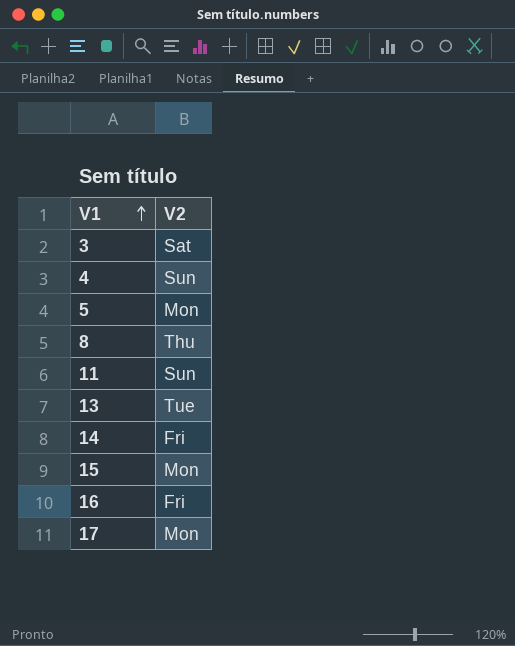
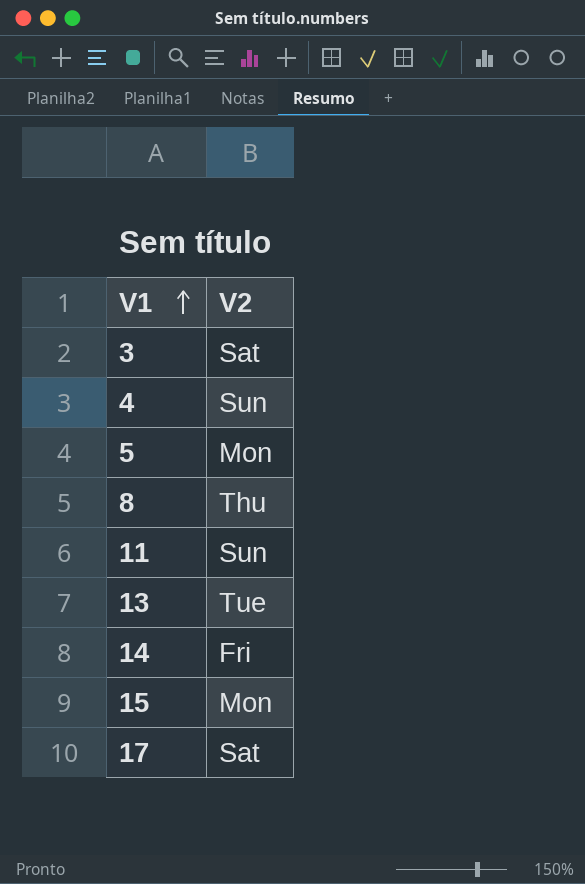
row 16: Fri -> none
17 | V2: Mon -> Sat

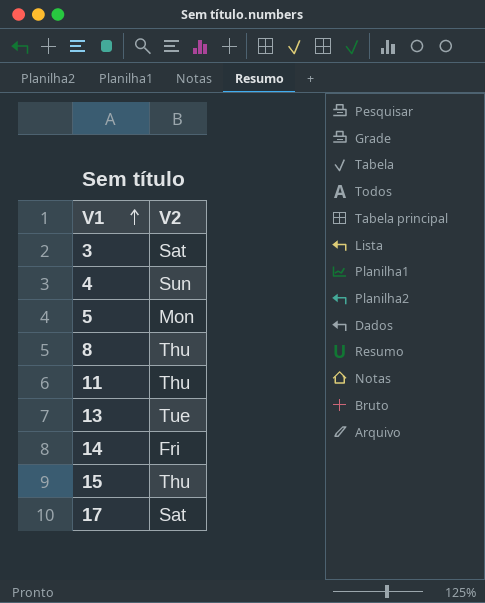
11 | V2: Sun -> Thu
15 | V2: Mon -> Thu

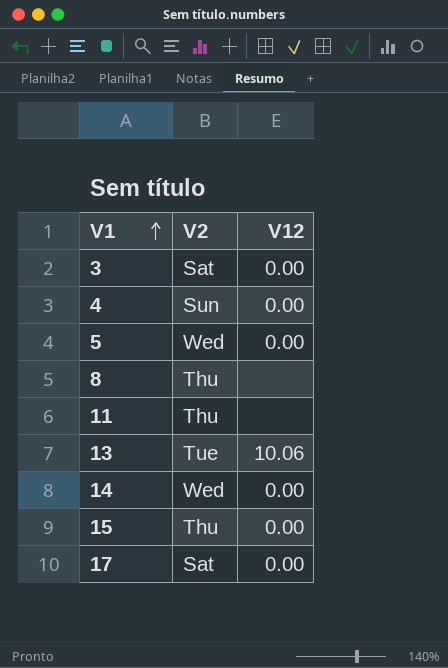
column V12 | position: none -> 3
5 | V2: Mon -> Wed
14 | V2: Fri -> Wed

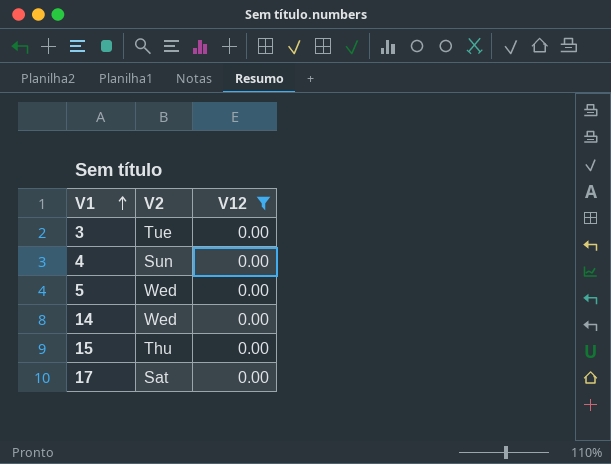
filter: none -> V12 = 0.00
3 | V2: Sat -> Tue

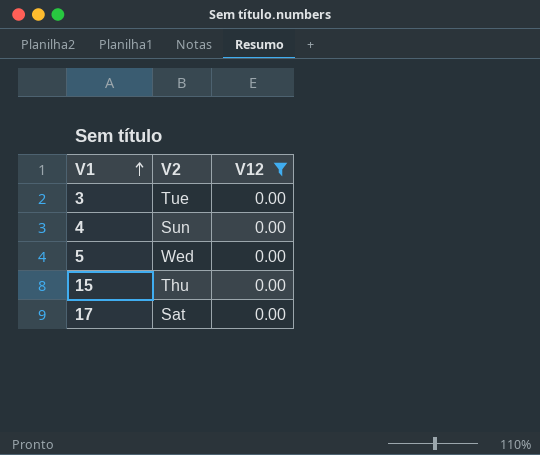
row 14: Wed | 0.00 -> none

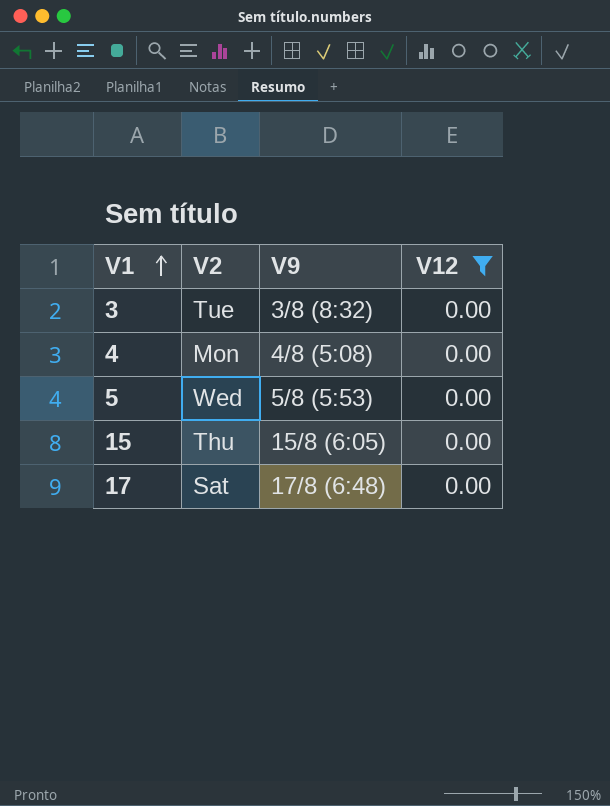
column V9 | position: none -> 3
4 | V2: Sun -> Mon

